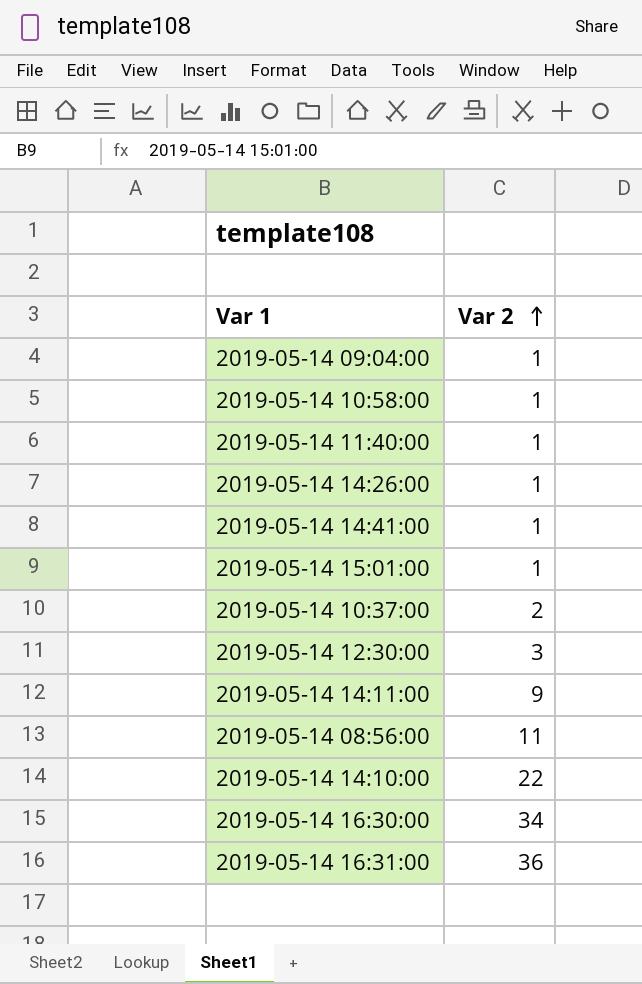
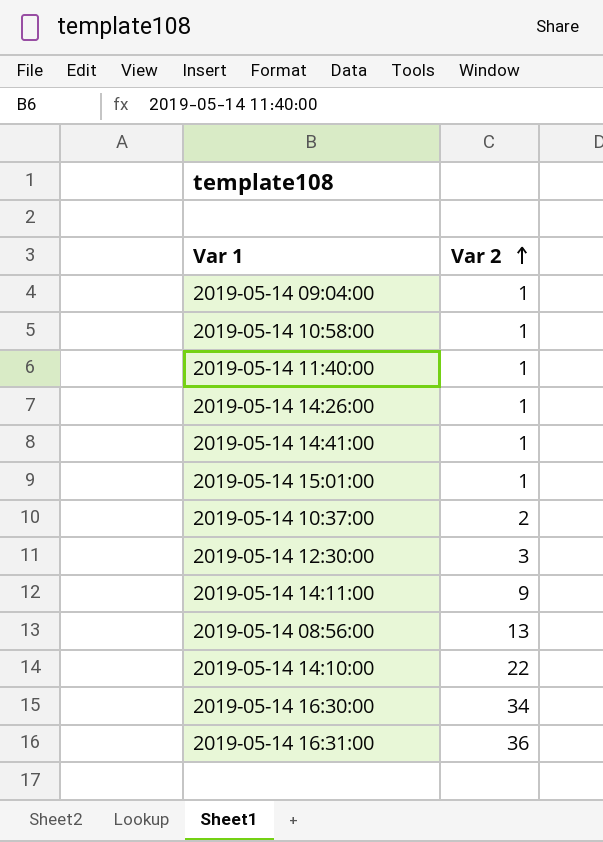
2019-05-14 08:56:00 | Var 2: 11 -> 13

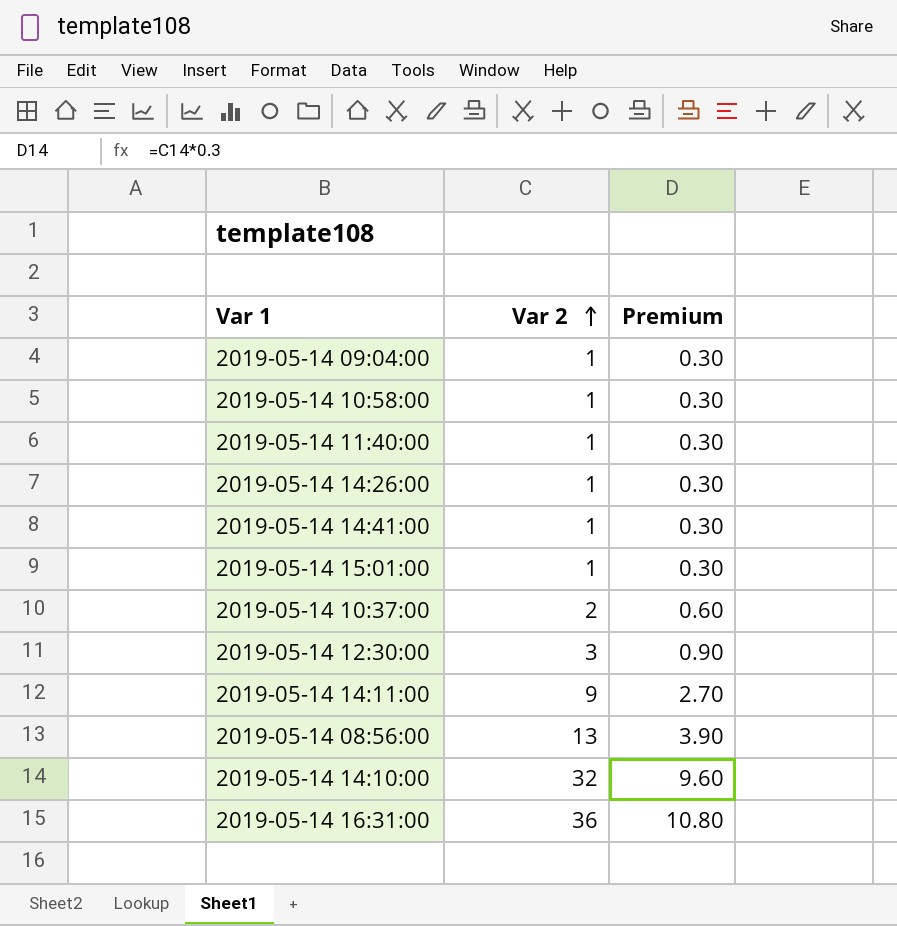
column Premium | formula: none -> [Var 2] * 0.3
row 2019-05-14 16:30:00: 34 -> none
2019-05-14 14:10:00 | Var 2: 22 -> 32

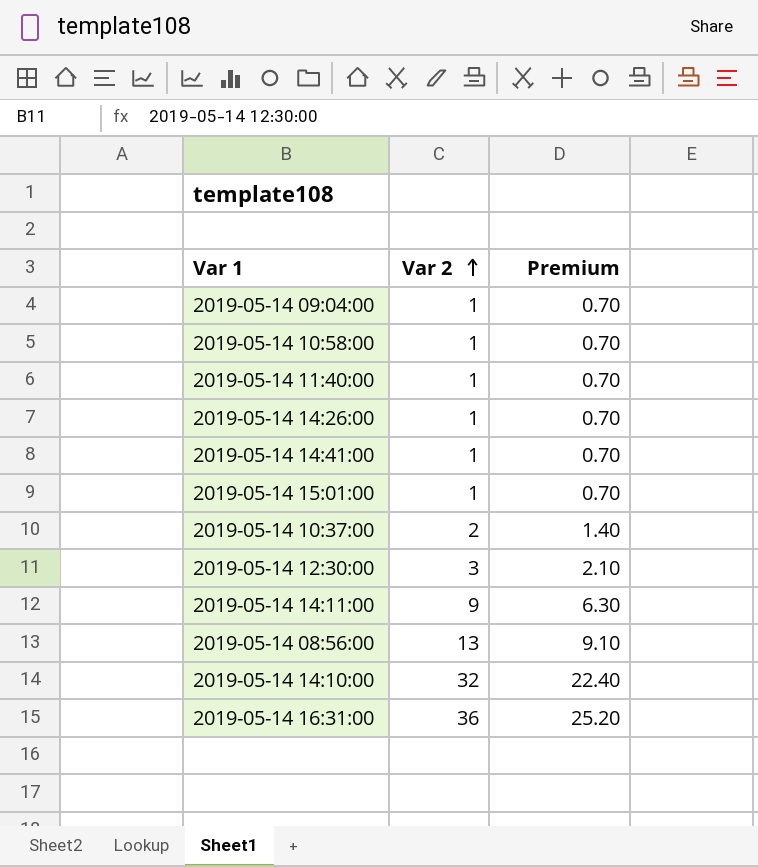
column Premium | formula: [Var 2] * 0.3 -> [Var 2] * 0.7

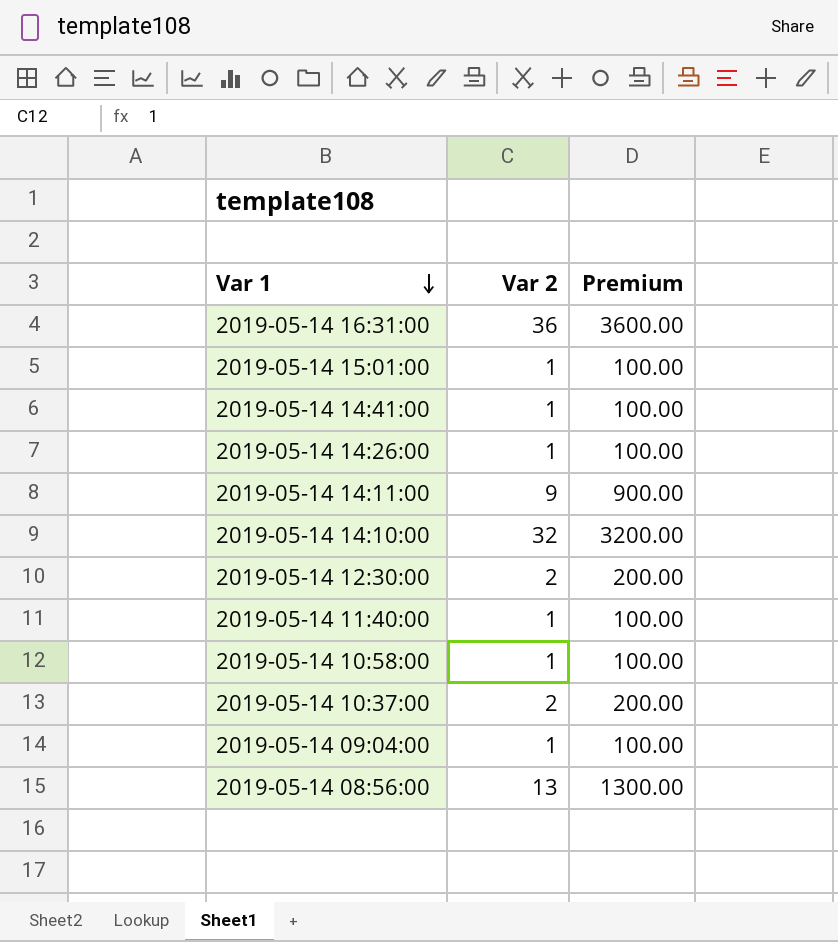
row order: Var 2 ascending -> Var 1 descending
column Premium | formula: [Var 2] * 0.7 -> [Var 2] * 100
2019-05-14 12:30:00 | Var 2: 3 -> 2

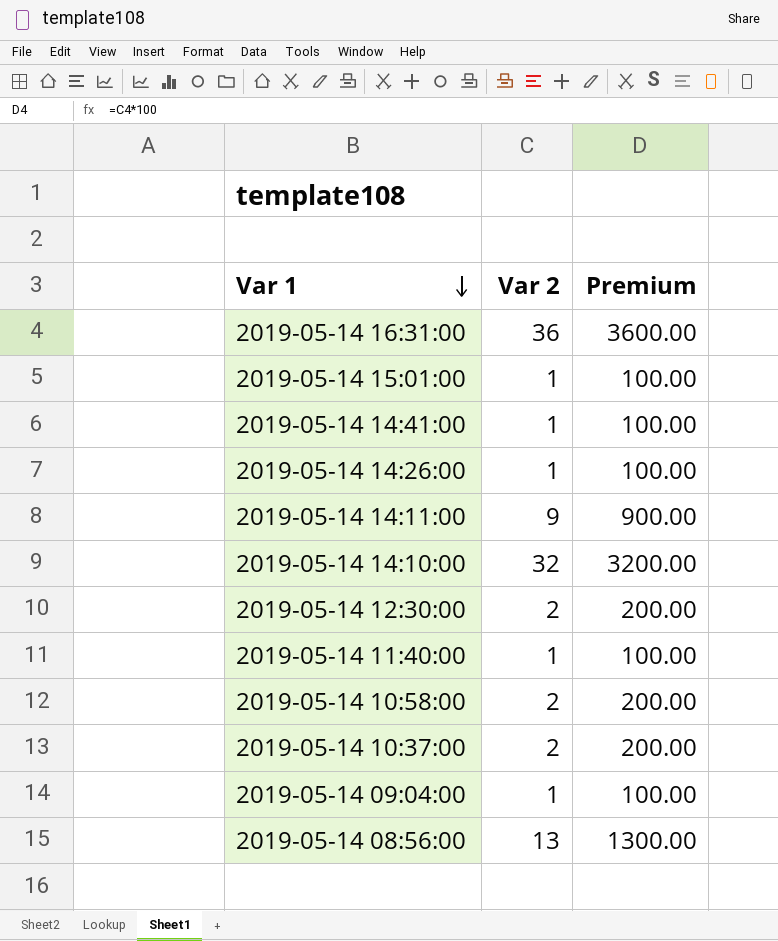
2019-05-14 10:58:00 | Var 2: 1 -> 2
2019-05-14 10:58:00 | Premium: 100.00 -> 200.00

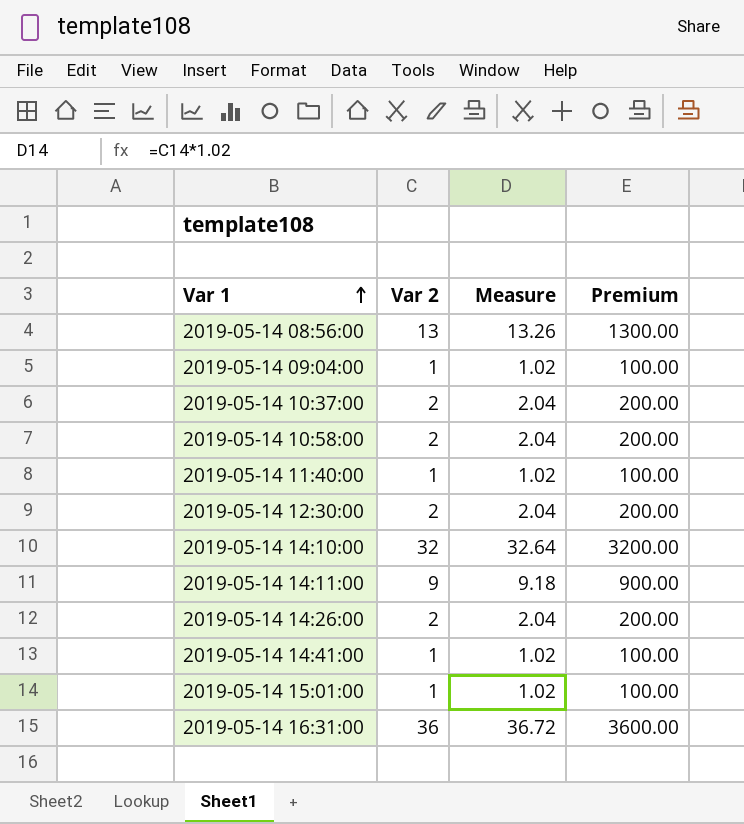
row order: Var 1 descending -> Var 1 ascending
column Measure | formula: none -> [Var 2] * 1.02
2019-05-14 14:26:00 | Var 2: 1 -> 2
2019-05-14 14:26:00 | Premium: 100.00 -> 200.00

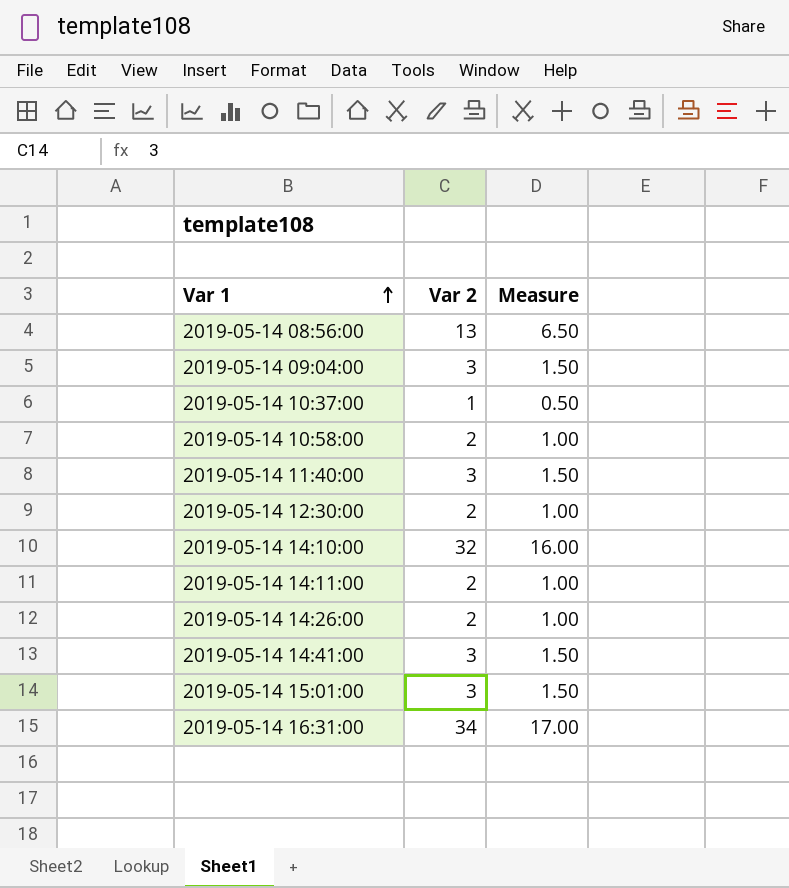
column Premium | formula: [Var 2] * 100 -> none
column Measure | formula: [Var 2] * 1.02 -> [Var 2] * 0.5
2019-05-14 09:04:00 | Var 2: 1 -> 3
2019-05-14 10:37:00 | Var 2: 2 -> 1
2019-05-14 11:40:00 | Var 2: 1 -> 3
2019-05-14 14:11:00 | Var 2: 9 -> 2
2019-05-14 14:41:00 | Var 2: 1 -> 3
2019-05-14 15:01:00 | Var 2: 1 -> 3
2019-05-14 16:31:00 | Var 2: 36 -> 34

